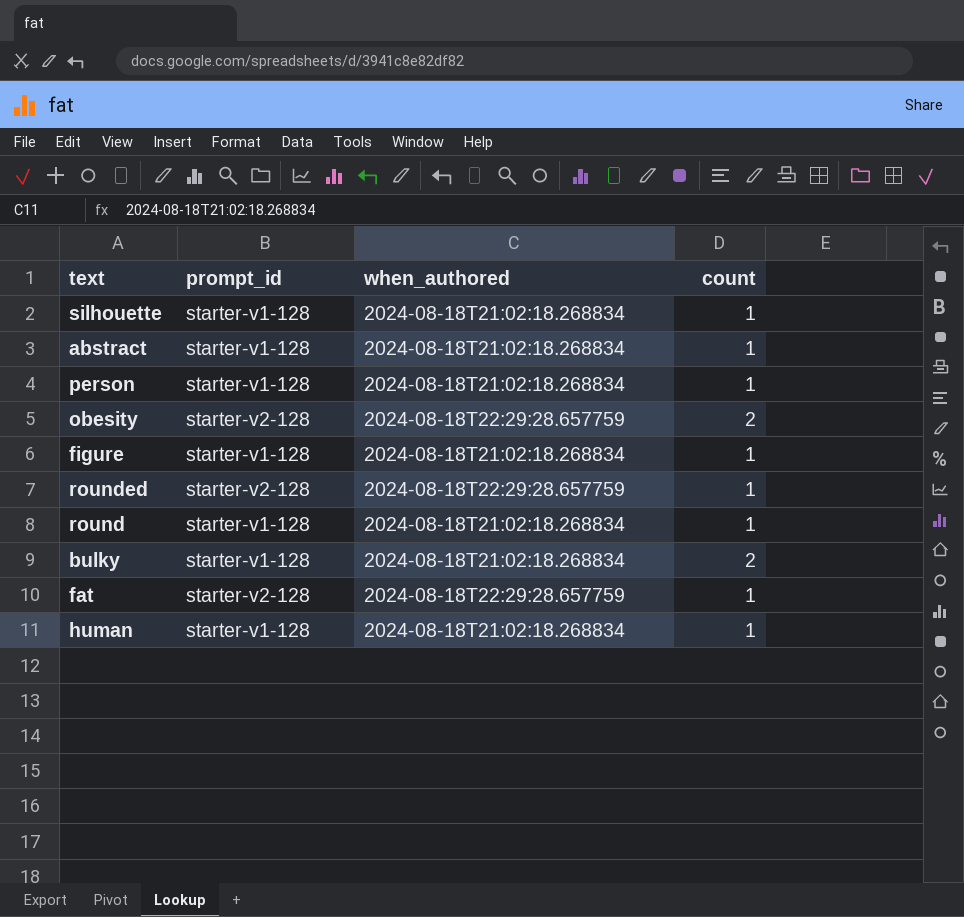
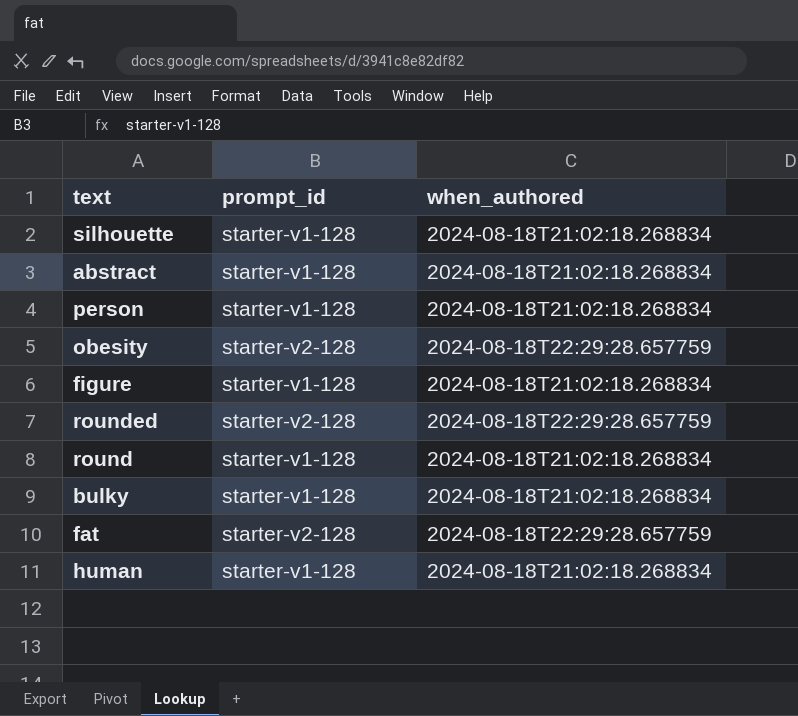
column count | position: 4 -> none

